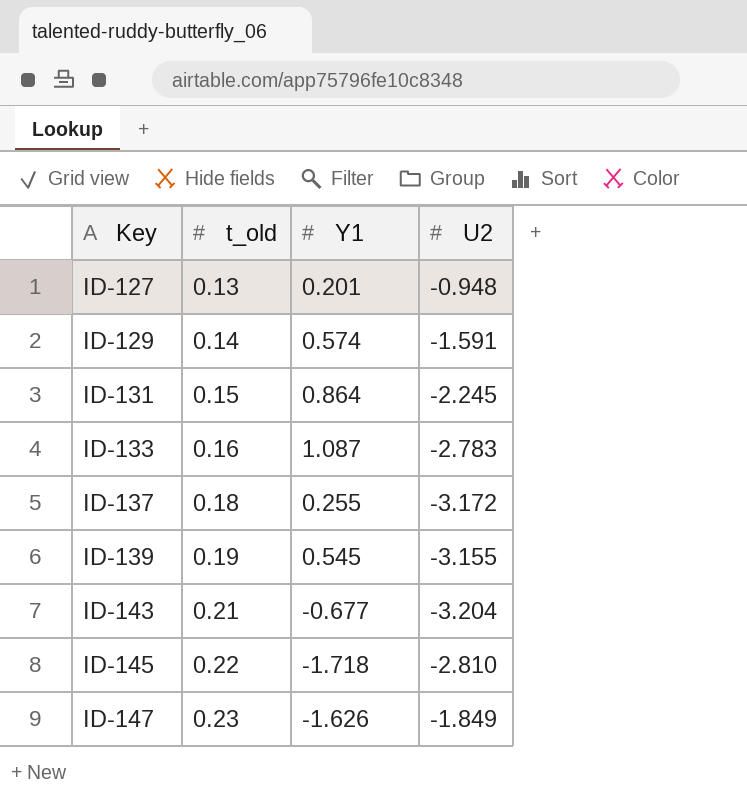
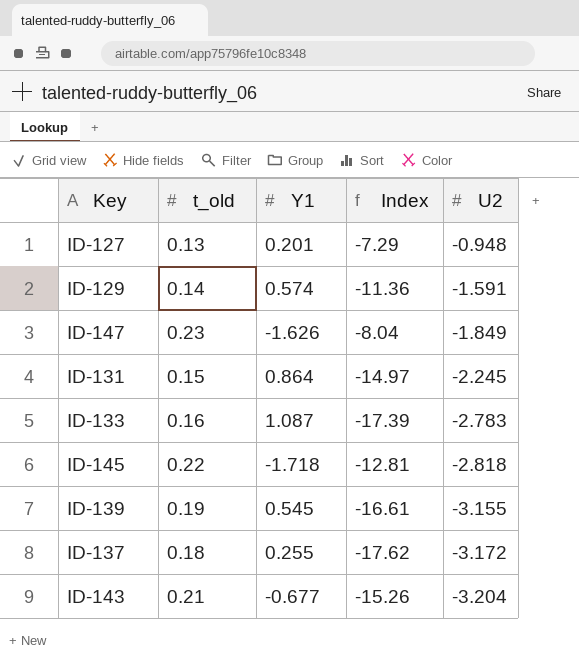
row order: Key ascending -> U2 descending
column Index | formula: none -> [U2] / [t_old]
ID-145 | U2: -2.810 -> -2.818

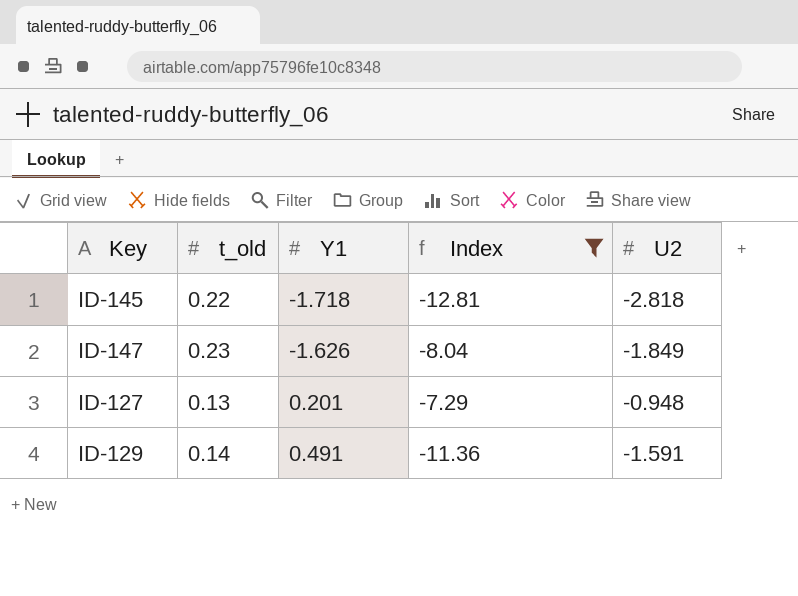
filter: none -> Index >= -12.81
row order: U2 descending -> Y1 ascending
ID-129 | Y1: 0.574 -> 0.491

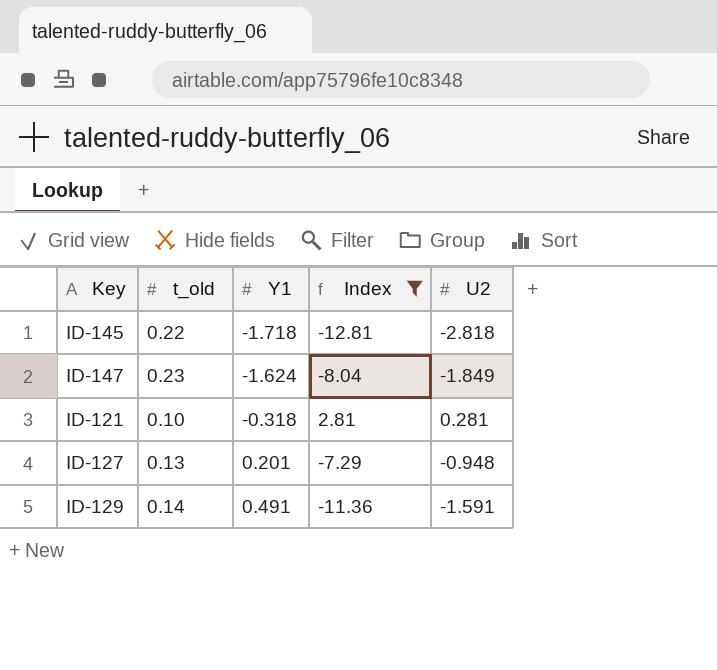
ID-147 | Y1: -1.626 -> -1.624
row ID-121: none -> 0.10 | -0.318 | 2.81 | 0.281

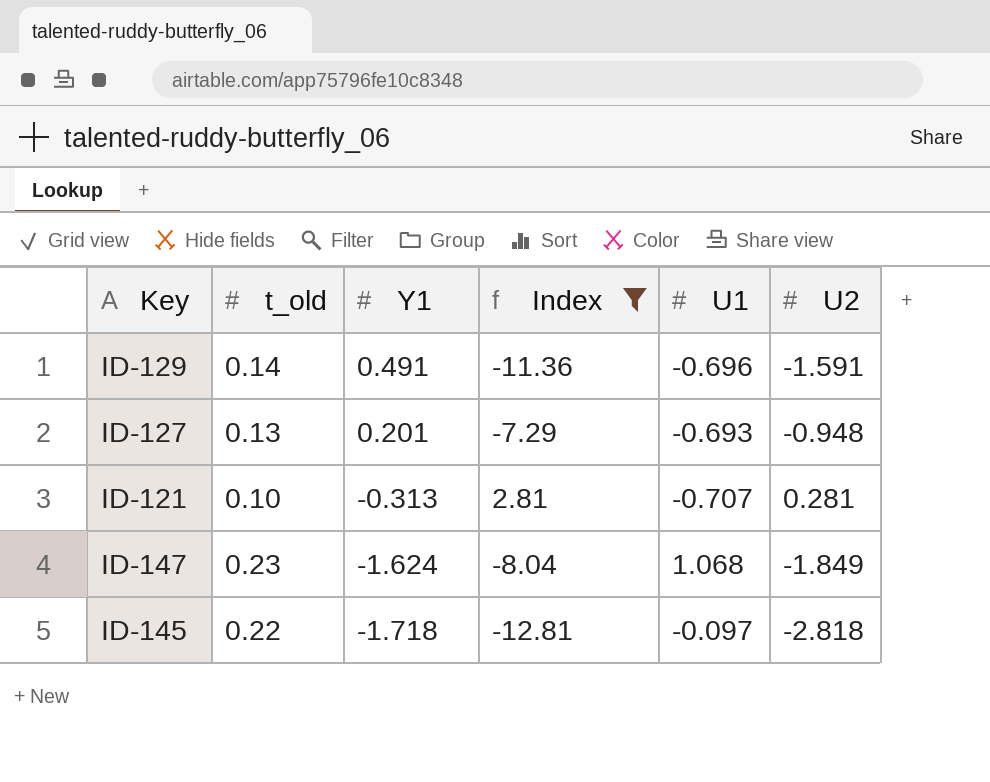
row order: Y1 ascending -> Y1 descending
column U1 | position: none -> 5
ID-121 | Y1: -0.318 -> -0.313

